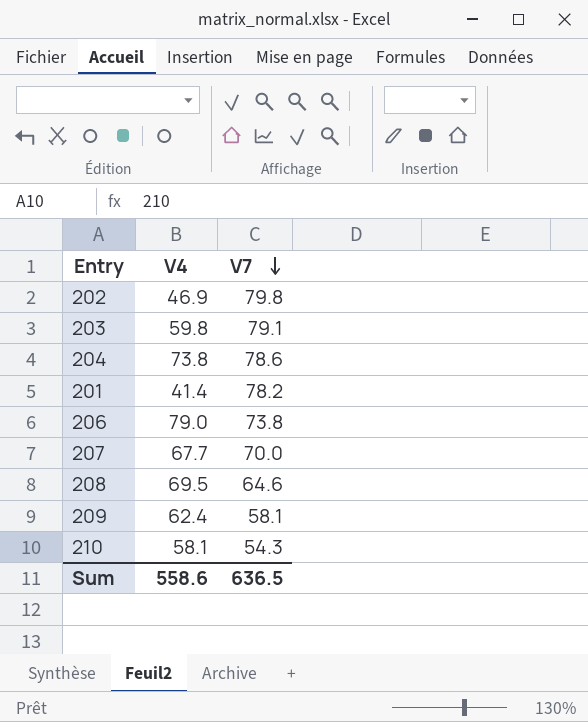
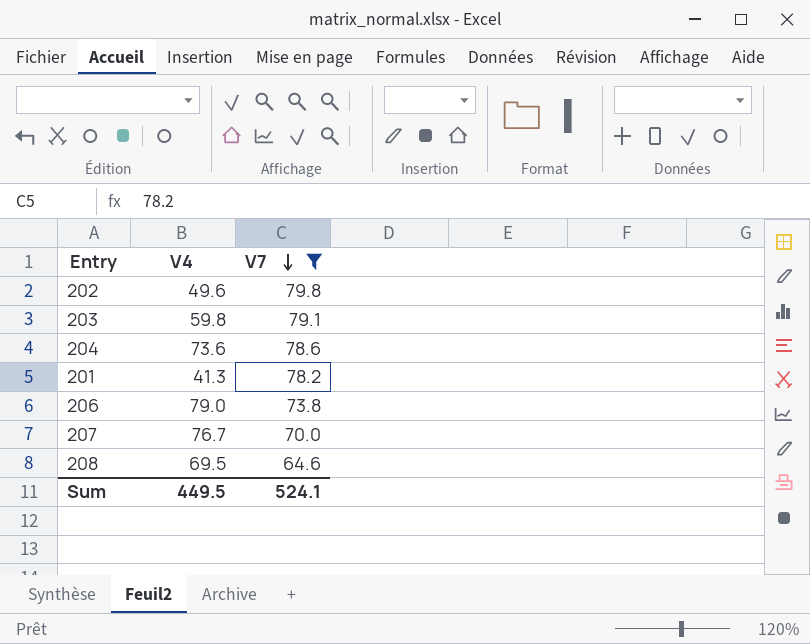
filter: none -> V7 >= 64.6
202 | V4: 46.9 -> 49.6
204 | V4: 73.8 -> 73.6
201 | V4: 41.4 -> 41.3
207 | V4: 67.7 -> 76.7
Sum | V4: 558.6 -> 449.5
Sum | V7: 636.5 -> 524.1

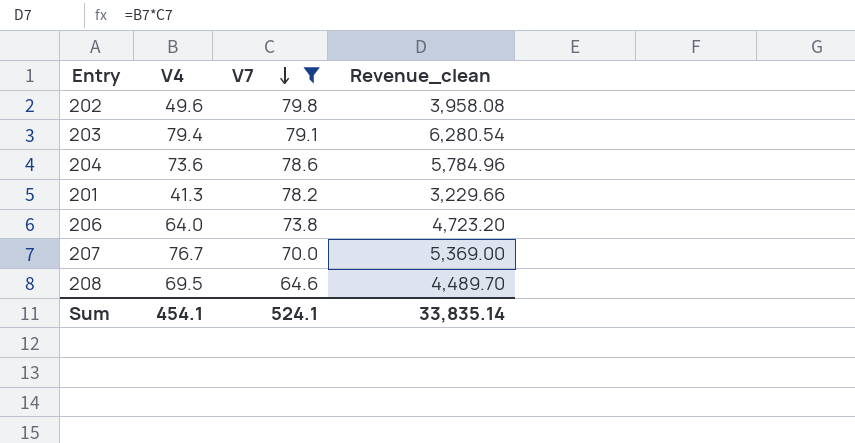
column Revenue_clean | formula: none -> [V4] * [V7]
203 | V4: 59.8 -> 79.4
206 | V4: 79.0 -> 64.0
Sum | V4: 449.5 -> 454.1

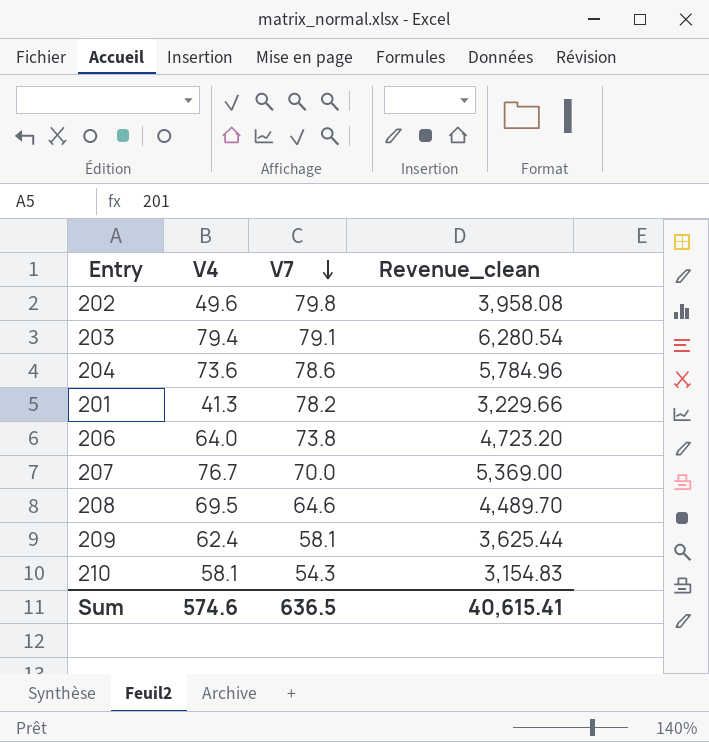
filter: V7 >= 64.6 -> none
Sum | V4: 454.1 -> 574.6
Sum | V7: 524.1 -> 636.5
Sum | Revenue_clean: 33,835.14 -> 40,615.41

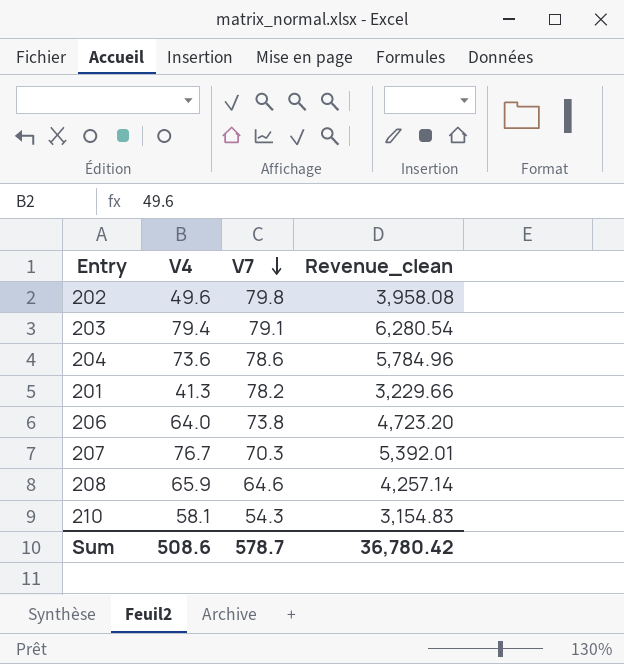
row 209: 62.4 | 58.1 | 3,625.44 -> none
207 | V7: 70.0 -> 70.3
207 | Revenue_clean: 5,369.00 -> 5,392.01
208 | V4: 69.5 -> 65.9
208 | Revenue_clean: 4,489.70 -> 4,257.14
Sum | V4: 574.6 -> 508.6
Sum | V7: 636.5 -> 578.7
Sum | Revenue_clean: 40,615.41 -> 36,780.42

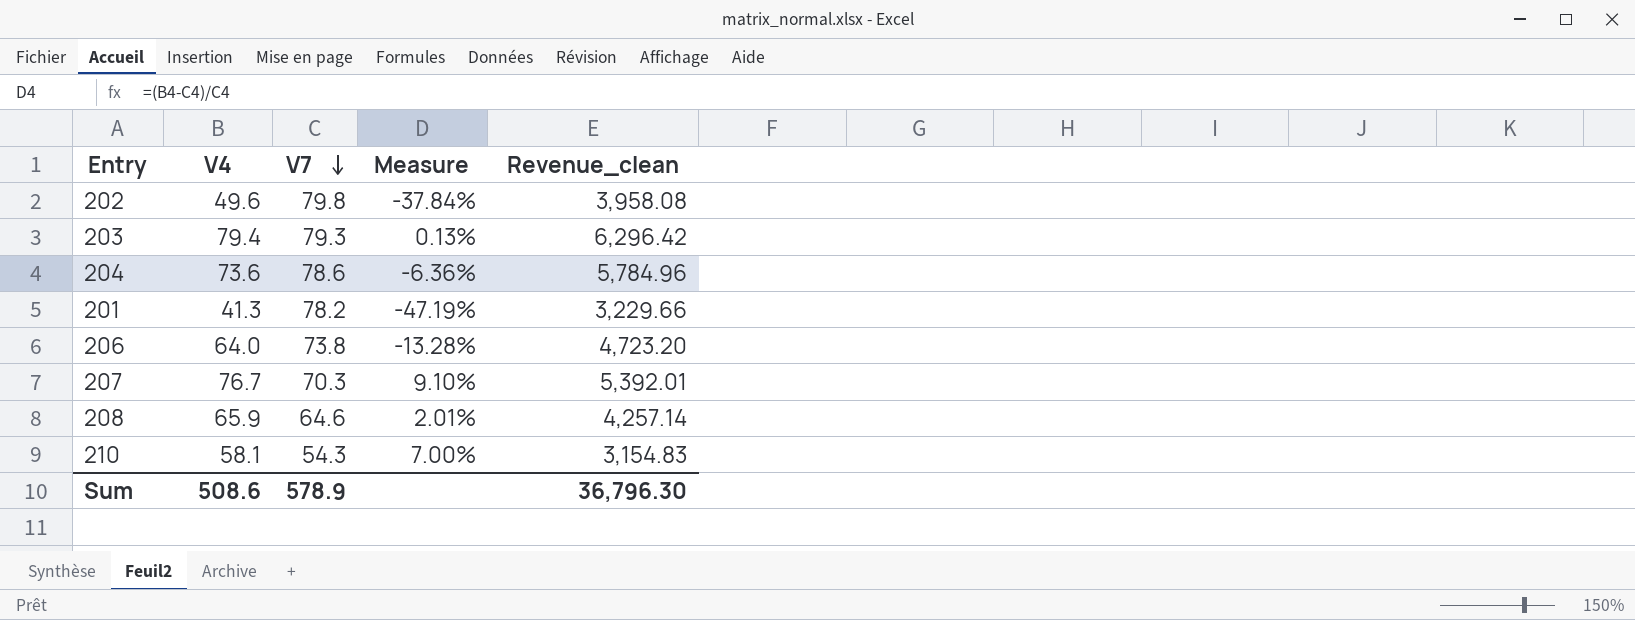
column Measure | formula: none -> ([V4] - [V7]) / [V7]
203 | V7: 79.1 -> 79.3
203 | Revenue_clean: 6,280.54 -> 6,296.42
Sum | V7: 578.7 -> 578.9
Sum | Revenue_clean: 36,780.42 -> 36,796.30

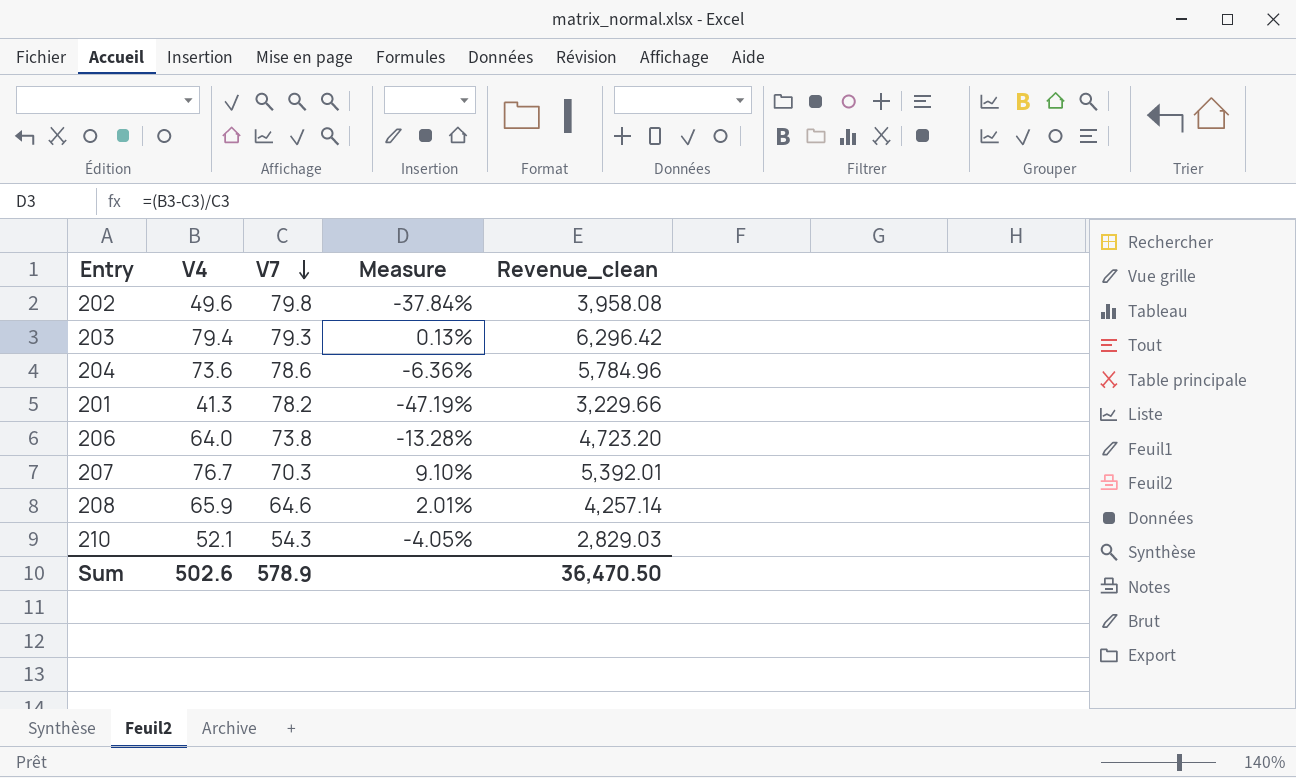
210 | V4: 58.1 -> 52.1
210 | Measure: 7.00% -> -4.05%
210 | Revenue_clean: 3,154.83 -> 2,829.03
Sum | V4: 508.6 -> 502.6
Sum | Revenue_clean: 36,796.30 -> 36,470.50

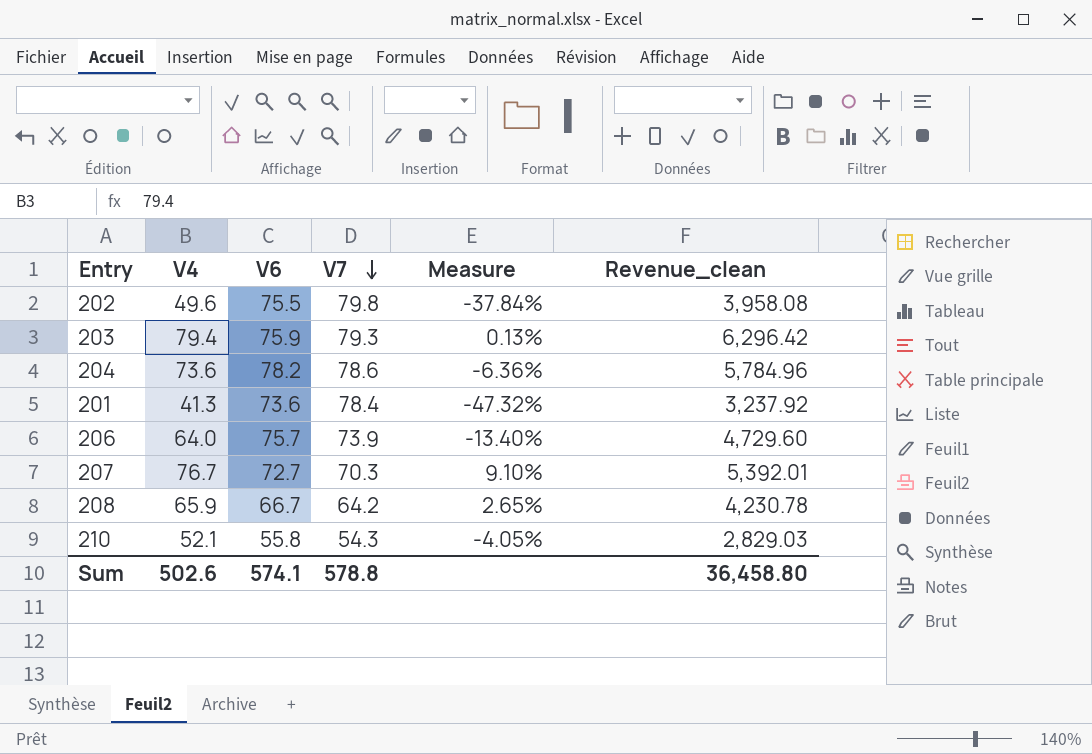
column V6 | position: none -> 3
201 | V7: 78.2 -> 78.4
201 | Measure: -47.19% -> -47.32%
201 | Revenue_clean: 3,229.66 -> 3,237.92
206 | V7: 73.8 -> 73.9
206 | Measure: -13.28% -> -13.40%
206 | Revenue_clean: 4,723.20 -> 4,729.60
208 | V7: 64.6 -> 64.2
208 | Measure: 2.01% -> 2.65%
208 | Revenue_clean: 4,257.14 -> 4,230.78
Sum | V7: 578.9 -> 578.8
Sum | Revenue_clean: 36,470.50 -> 36,458.80

